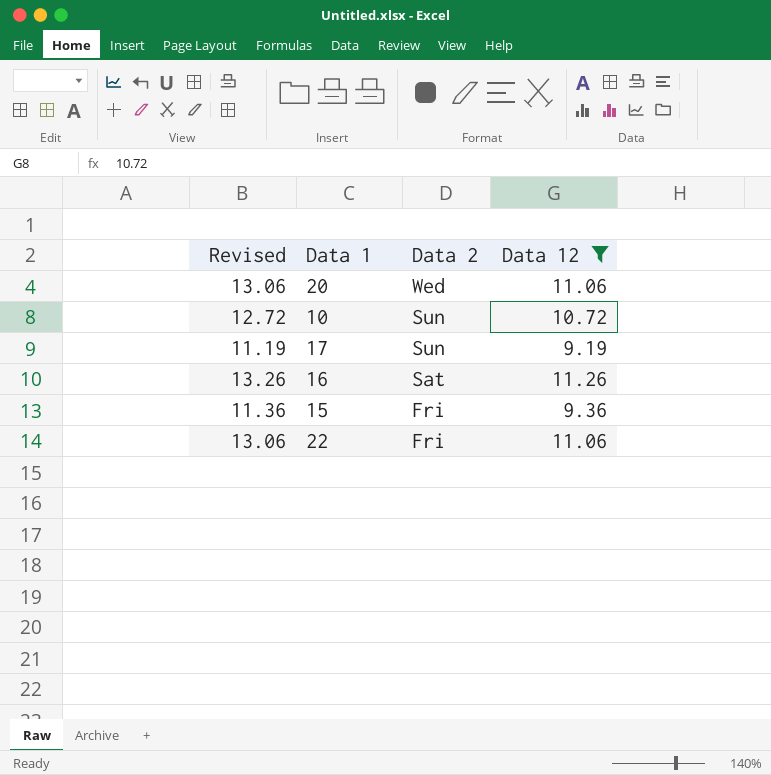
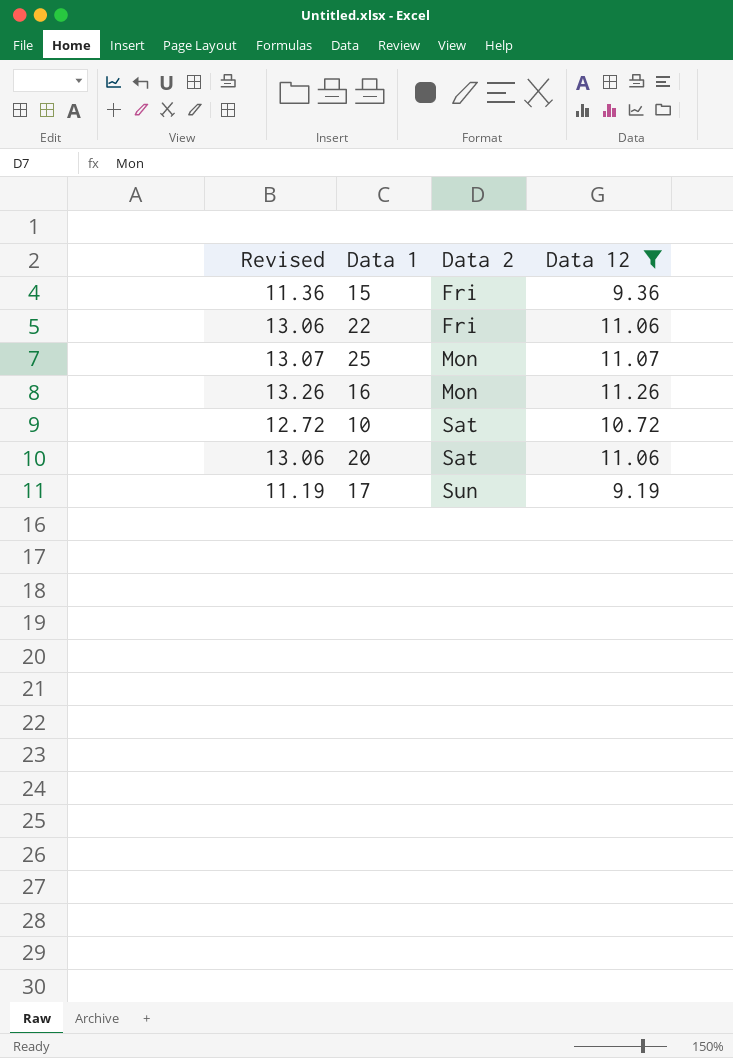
row order: Data 2 descending -> Data 2 ascending
row 25: none -> 13.07 | Mon | 11.07
16 | Data 2: Sat -> Mon
10 | Data 2: Sun -> Sat
20 | Data 2: Wed -> Sat

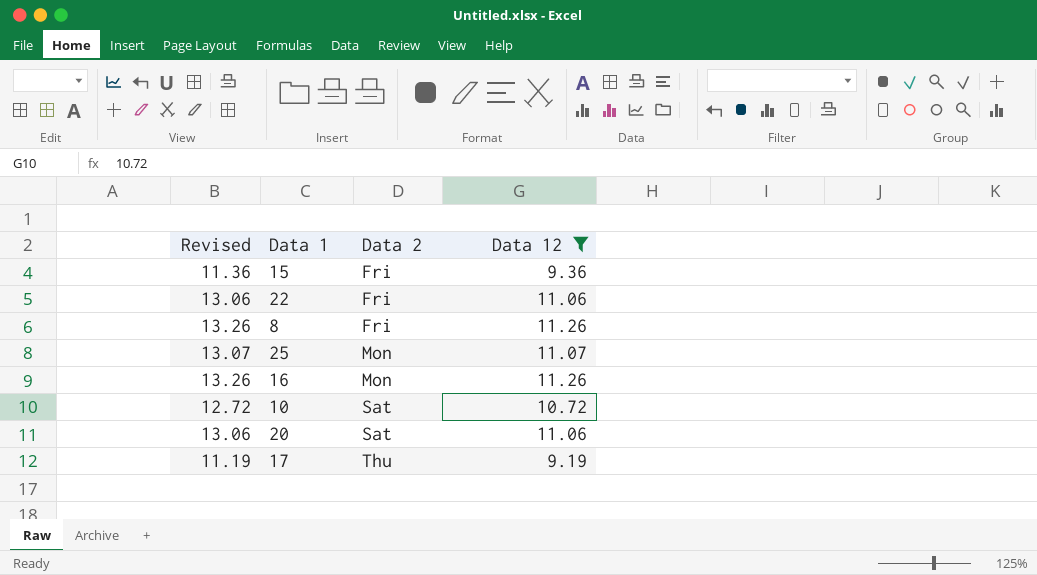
row 8: none -> 13.26 | Fri | 11.26
17 | Data 2: Sun -> Thu

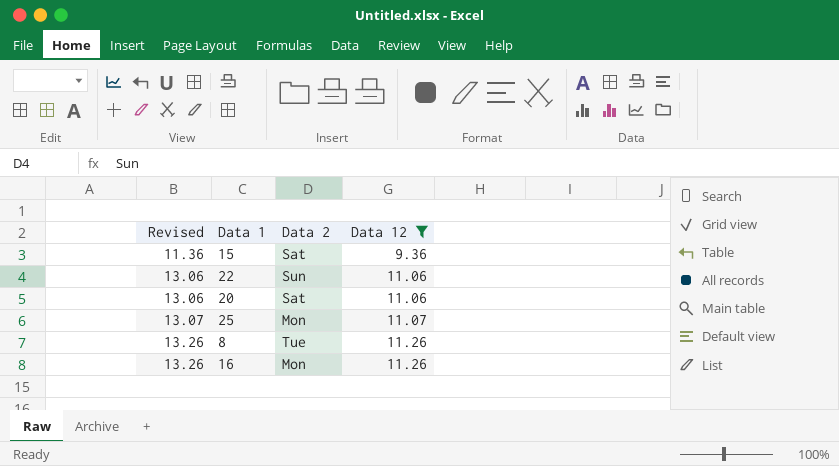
row order: Data 2 ascending -> Revised ascending
row 10: 12.72 | Sat | 10.72 -> none
row 17: 11.19 | Thu | 9.19 -> none
15 | Data 2: Fri -> Sat
22 | Data 2: Fri -> Sun
8 | Data 2: Fri -> Tue

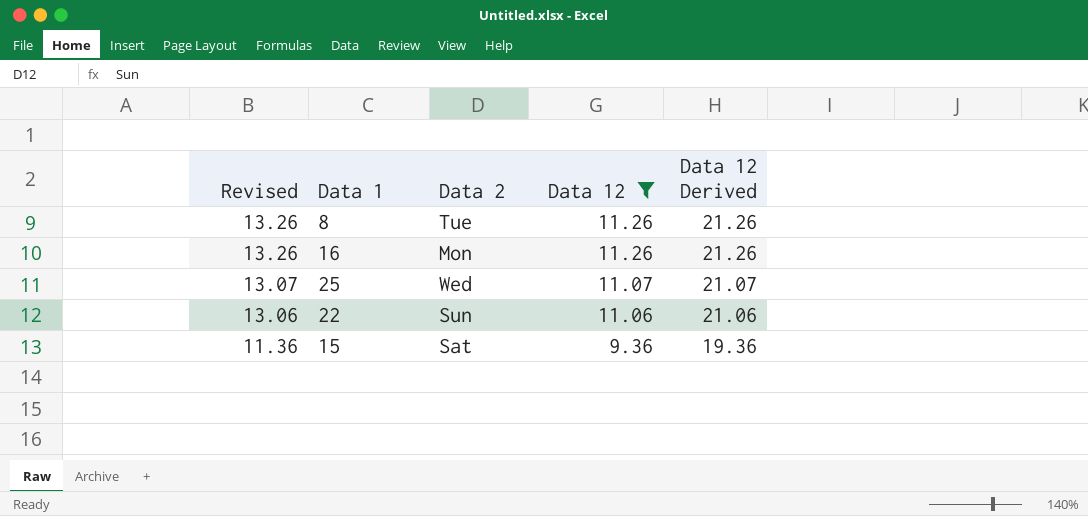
row order: Revised ascending -> Revised descending
column Data 12 Derived | formula: none -> [Data 12] + 10
row 20: 13.06 | Sat | 11.06 -> none
25 | Data 2: Mon -> Wed

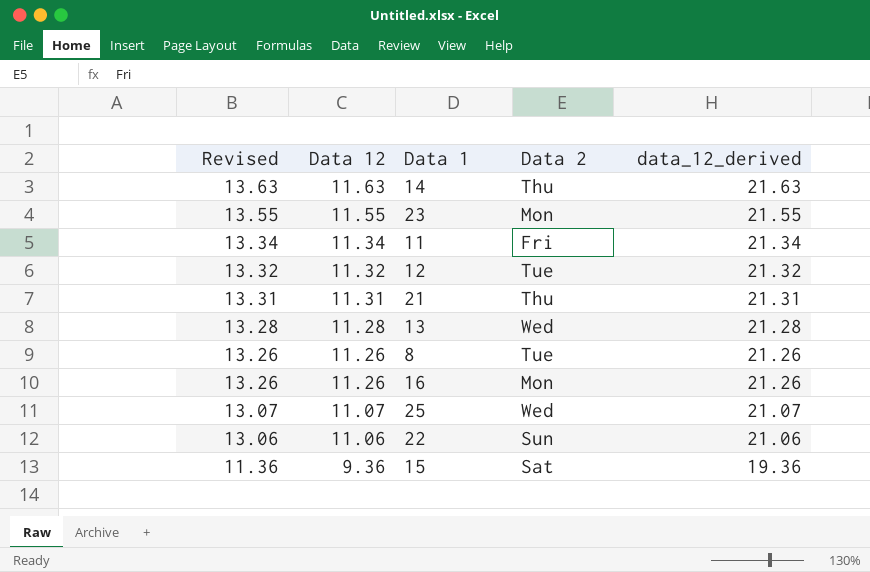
filter: Data 12 <= 11.26 -> none
column Data 12 | position: 4 -> 2
column name: Data 12 Derived -> data_12_derived

